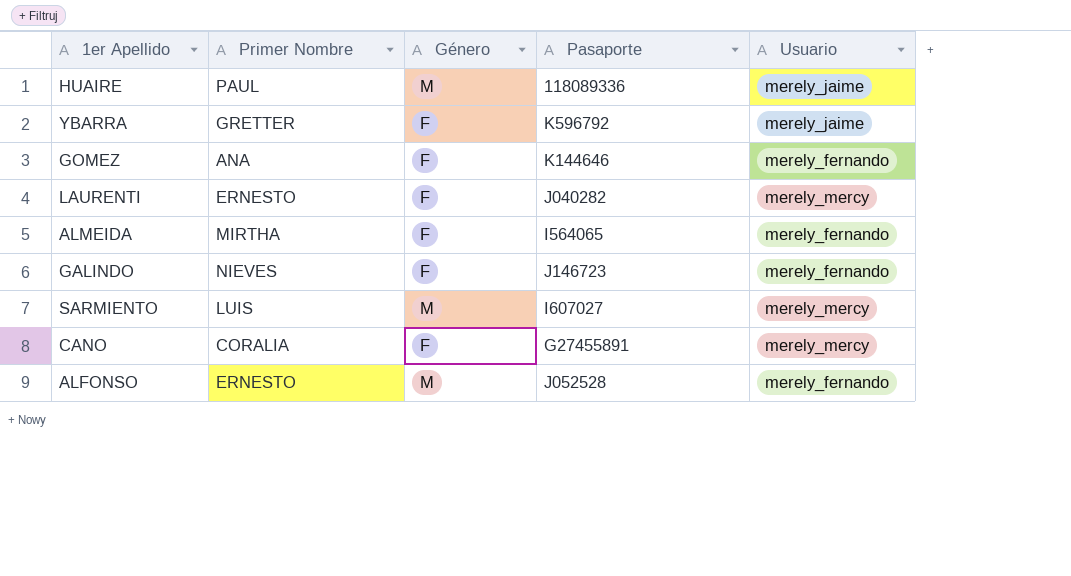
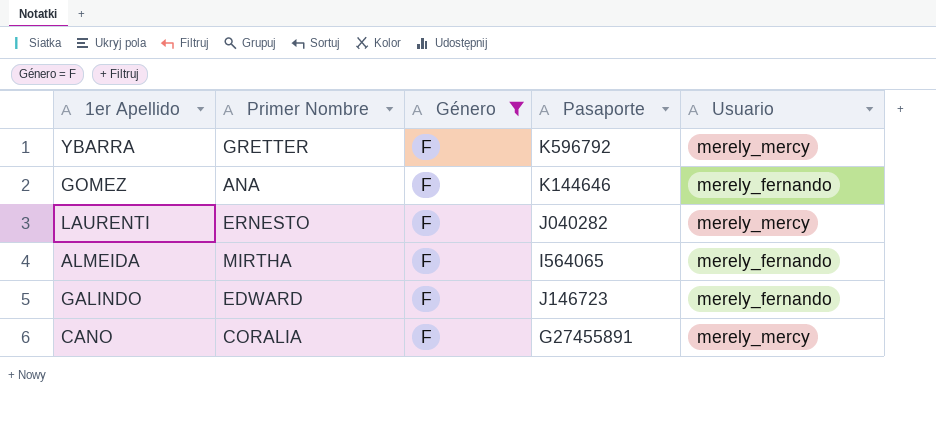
filter: none -> Género = F
YBARRA | Usuario: merely_jaime -> merely_mercy
GALINDO | Primer Nombre: NIEVES -> EDWARD

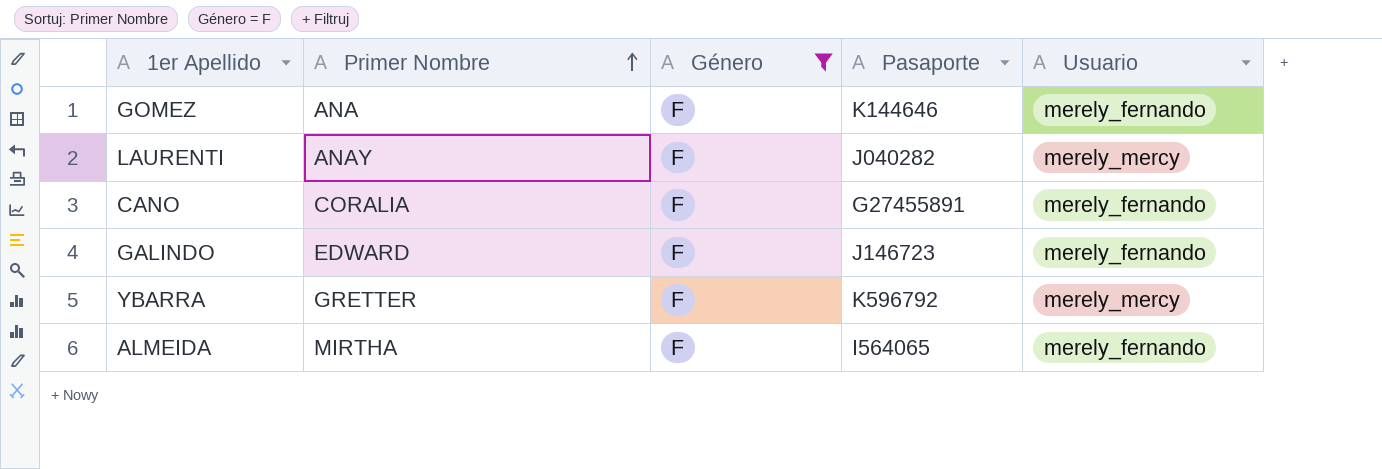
row order: none -> Primer Nombre ascending
LAURENTI | Primer Nombre: ERNESTO -> ANAY
CANO | Usuario: merely_mercy -> merely_fernando

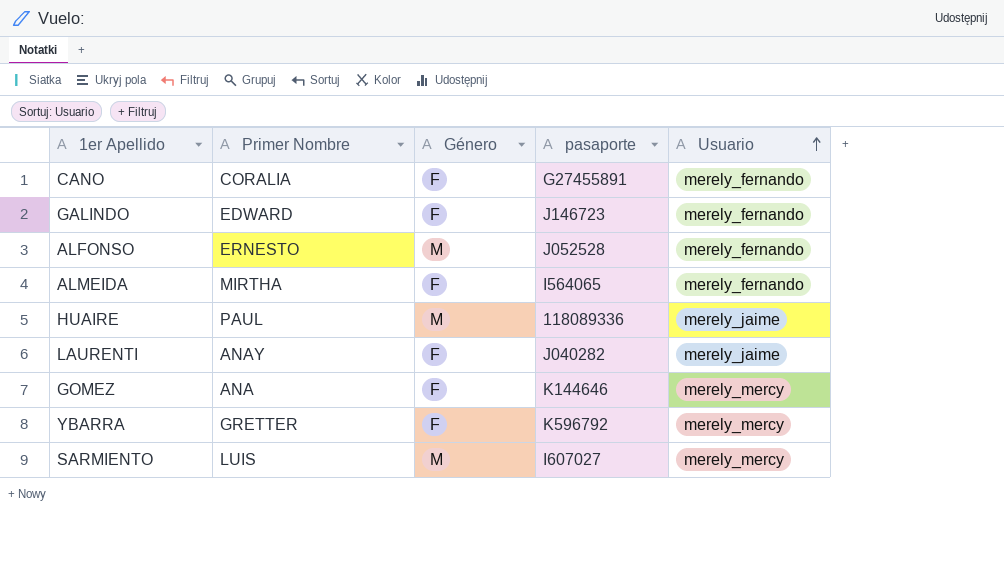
filter: Género = F -> none
row order: Primer Nombre ascending -> Usuario ascending
column name: Pasaporte -> pasaporte
LAURENTI | Usuario: merely_mercy -> merely_jaime
GOMEZ | Usuario: merely_fernando -> merely_mercy

